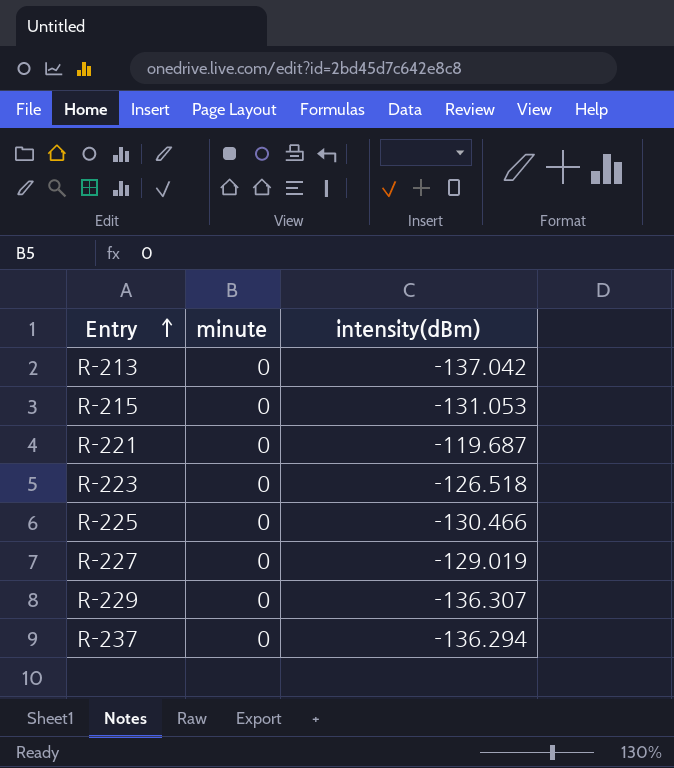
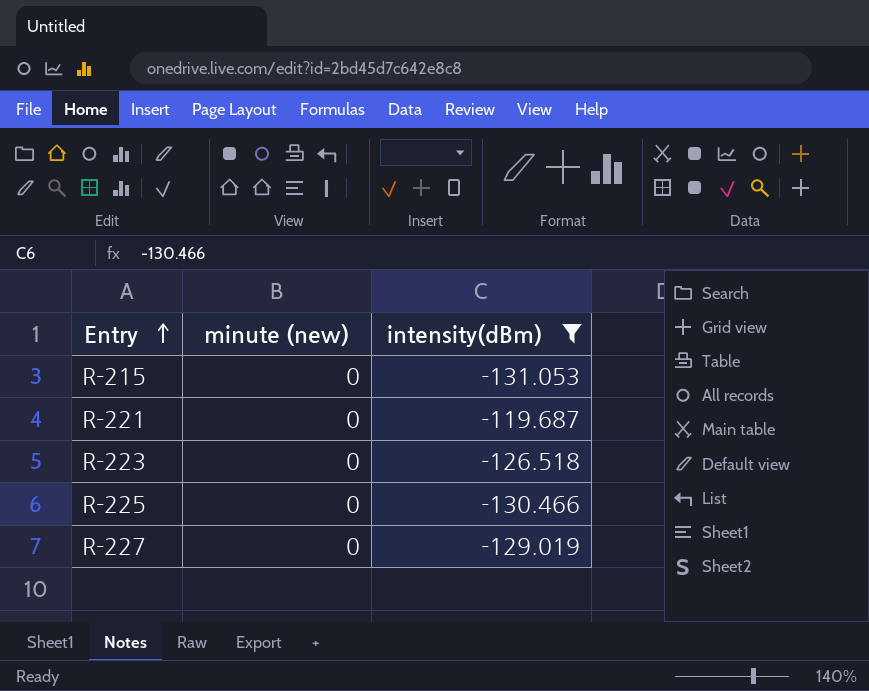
filter: none -> intensity(dBm) >= -131.053
column name: minute -> minute (new)

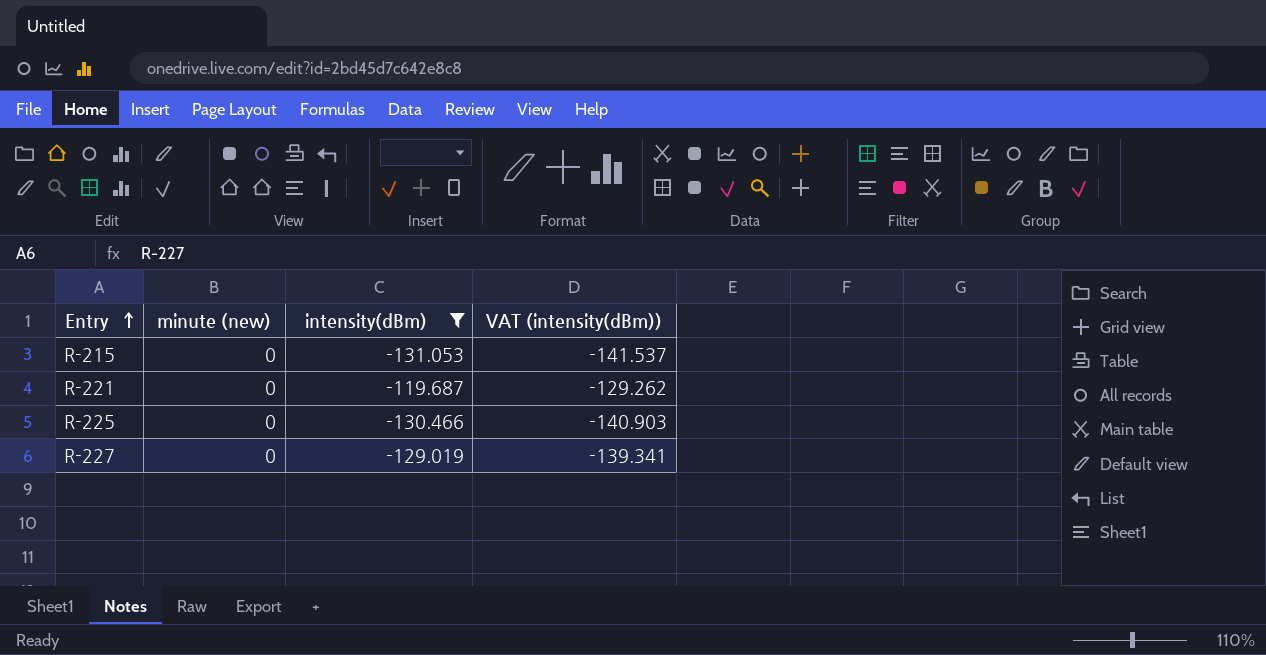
column VAT (intensity(dBm)) | formula: none -> [intensity(dBm)] * 1.08
row R-223: 0 | -126.518 -> none

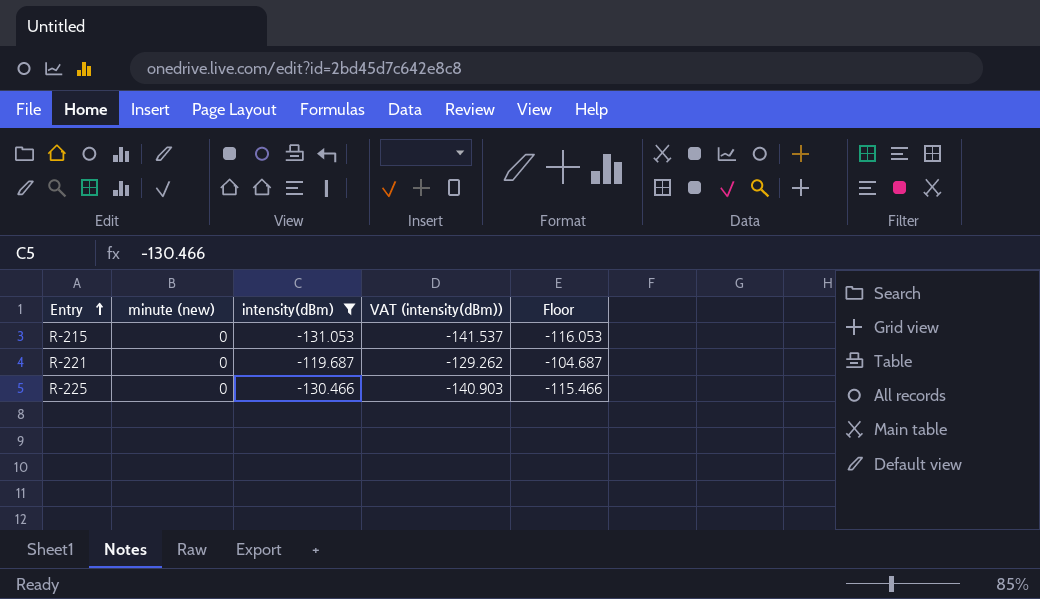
column Floor | formula: none -> [intensity(dBm)] + 15
row R-227: 0 | -129.019 | -139.341 -> none

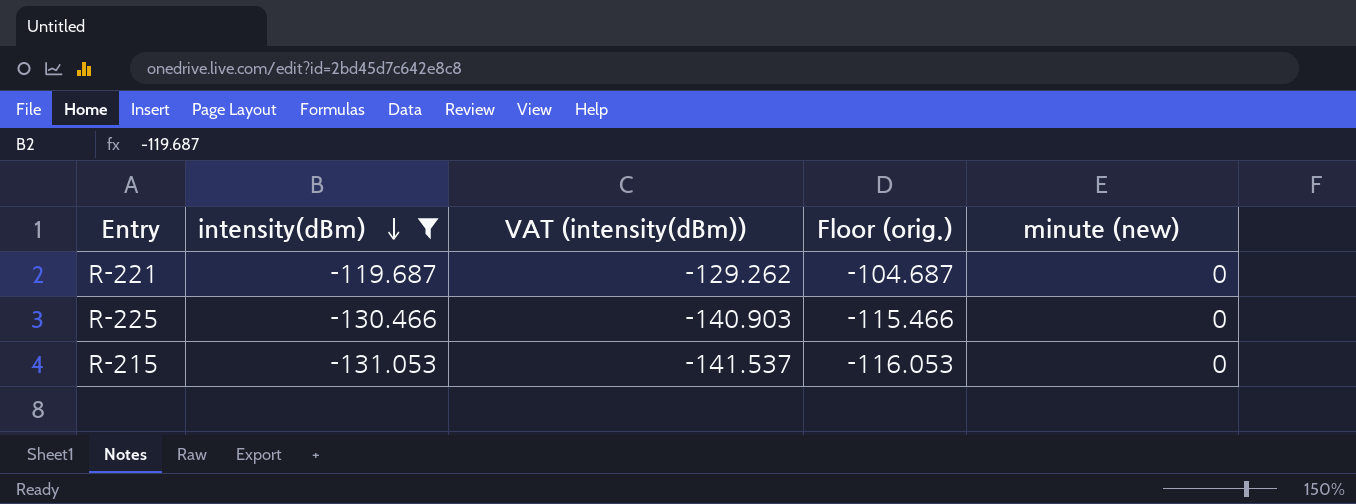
row order: Entry ascending -> intensity(dBm) descending
column name: Floor -> Floor (orig.)
column minute (new) | position: 2 -> 5

